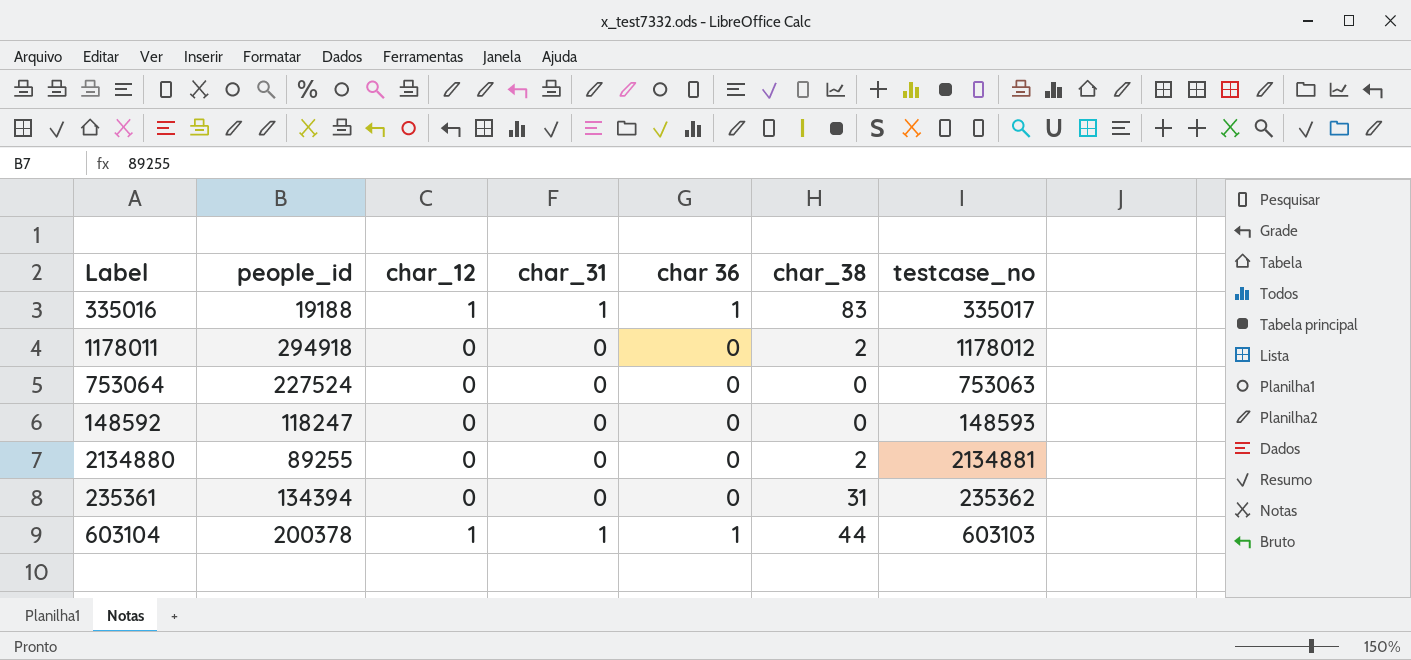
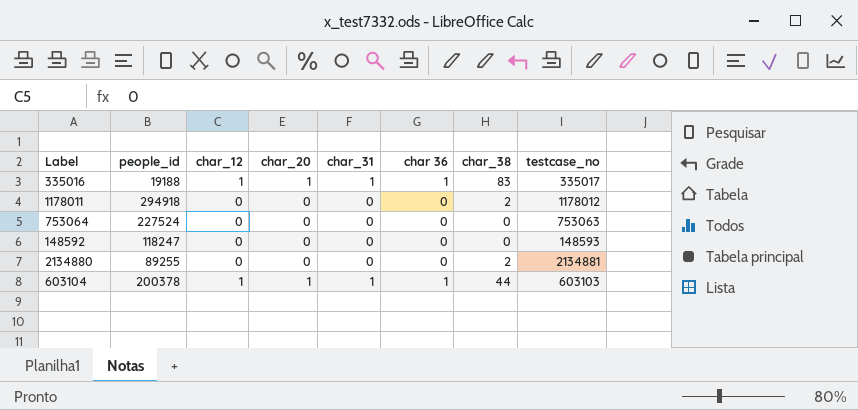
column char_20 | position: none -> 4
row 235361: 134394 | 0 | 0 | 0 | 31 | 235362 -> none

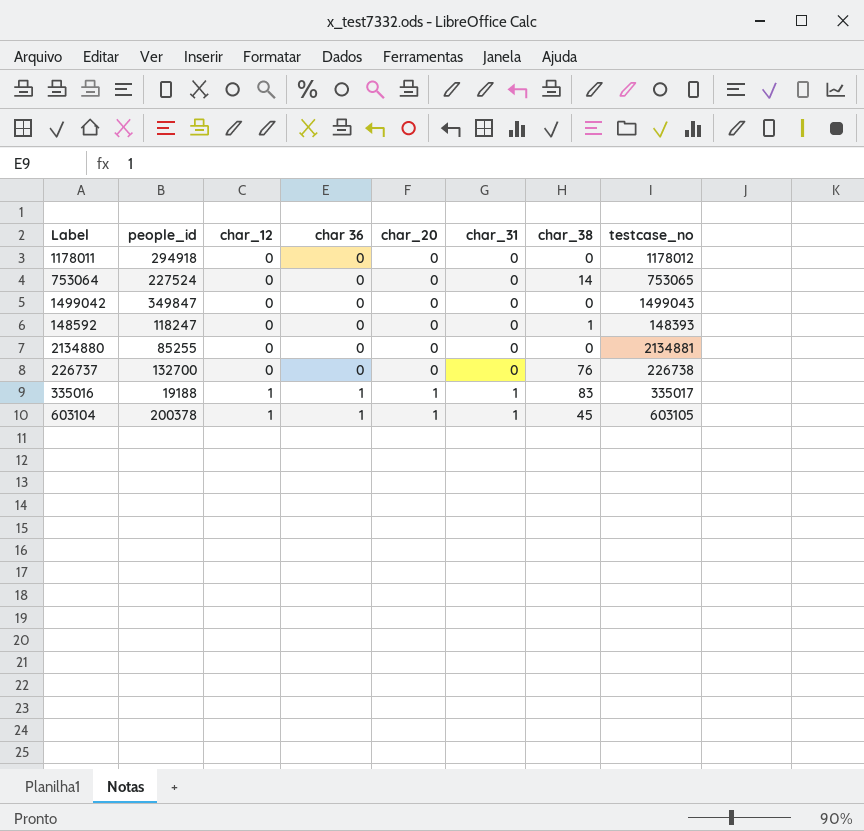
row order: none -> char_12 ascending
column char 36 | position: 6 -> 4
1178011 | char_38: 2 -> 0
753064 | char_38: 0 -> 14
753064 | testcase_no: 753063 -> 753065
row 1499042: none -> 349847 | 0 | 0 | 0 | 0 | 0 | 1499043
148592 | char_38: 0 -> 1
148592 | testcase_no: 148593 -> 148393
2134880 | people_id: 89255 -> 85255
2134880 | char_38: 2 -> 0
row 226737: none -> 132700 | 0 | 0 | 0 | 0 | 76 | 226738
603104 | char_38: 44 -> 45
603104 | testcase_no: 603103 -> 603105

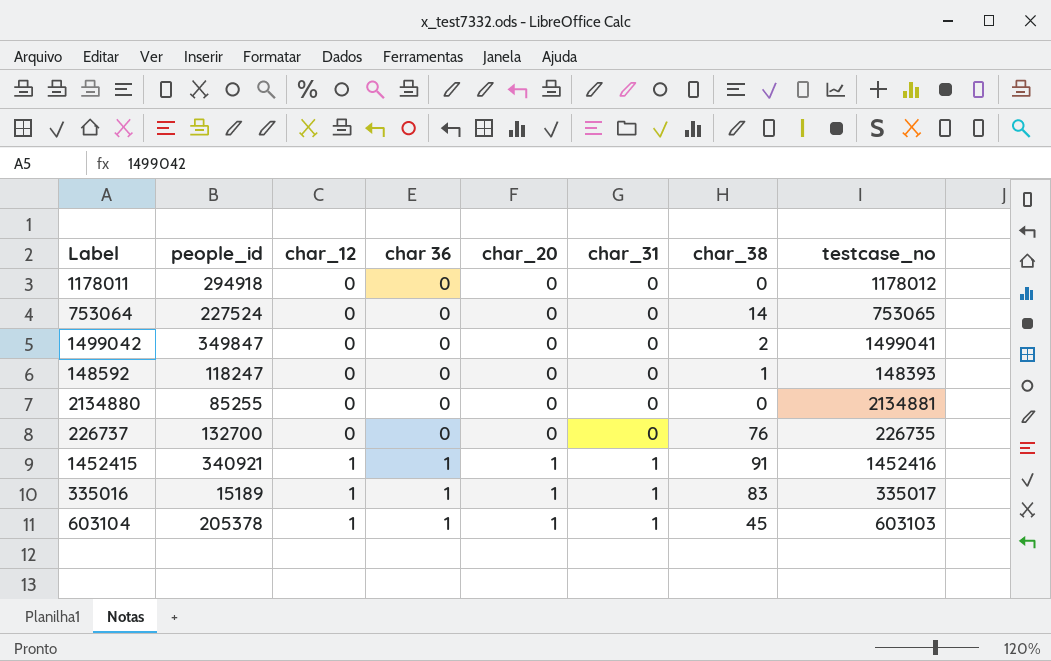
1499042 | char_38: 0 -> 2
1499042 | testcase_no: 1499043 -> 1499041
226737 | testcase_no: 226738 -> 226735
row 1452415: none -> 340921 | 1 | 1 | 1 | 1 | 91 | 1452416
335016 | people_id: 19188 -> 15189
603104 | people_id: 200378 -> 205378
603104 | testcase_no: 603105 -> 603103

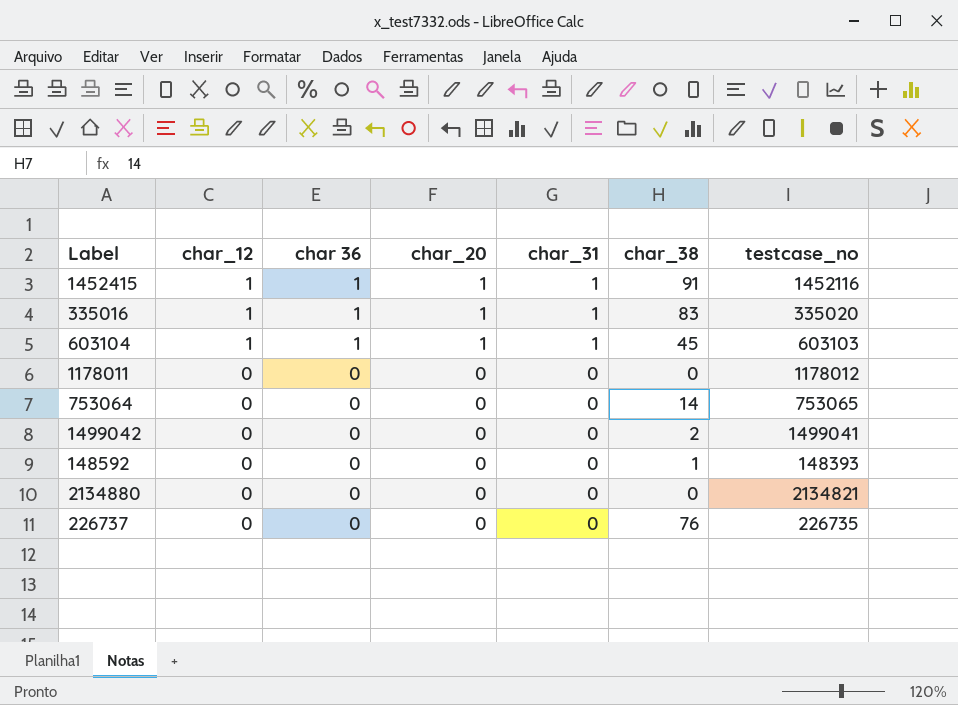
row order: char_12 ascending -> char_12 descending
column people_id | position: 2 -> none
1452415 | testcase_no: 1452416 -> 1452116
335016 | testcase_no: 335017 -> 335020
2134880 | testcase_no: 2134881 -> 2134821

